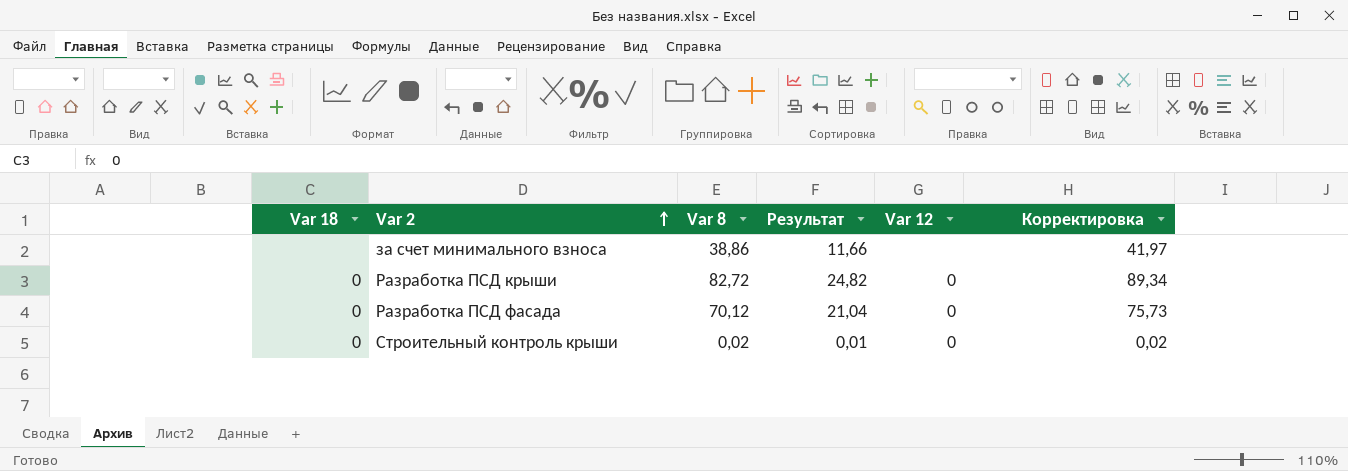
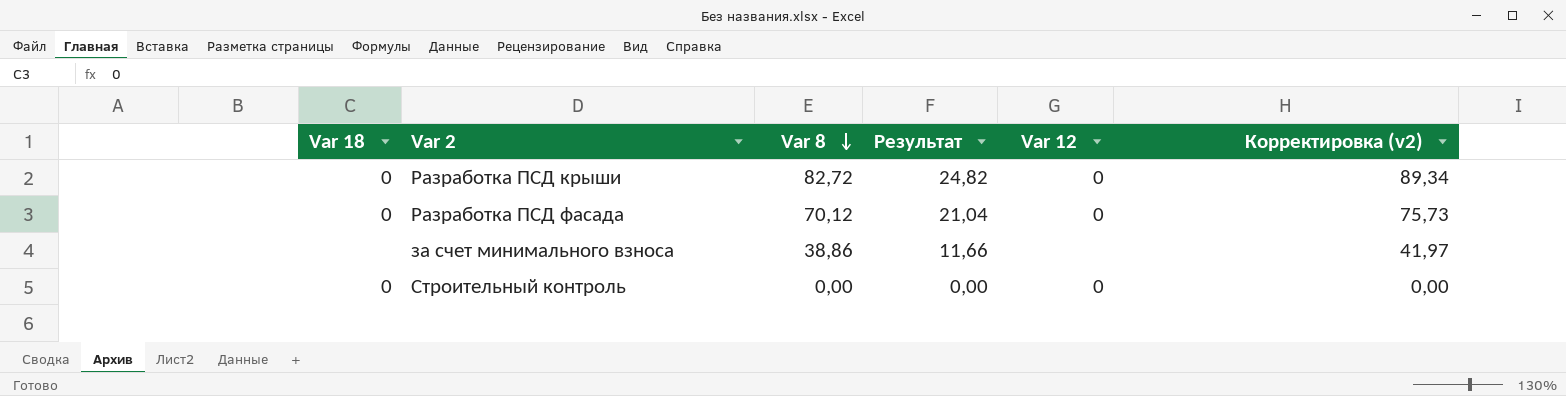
row order: Var 2 ascending -> Var 8 descending
column name: Корректировка -> Корректировка (v2)
row Строительный контроль крыши: 0 | 0,02 | 0,01 | 0 | 0,02 -> none
row Строительный контроль: none -> 0 | 0,00 | 0,00 | 0 | 0,00

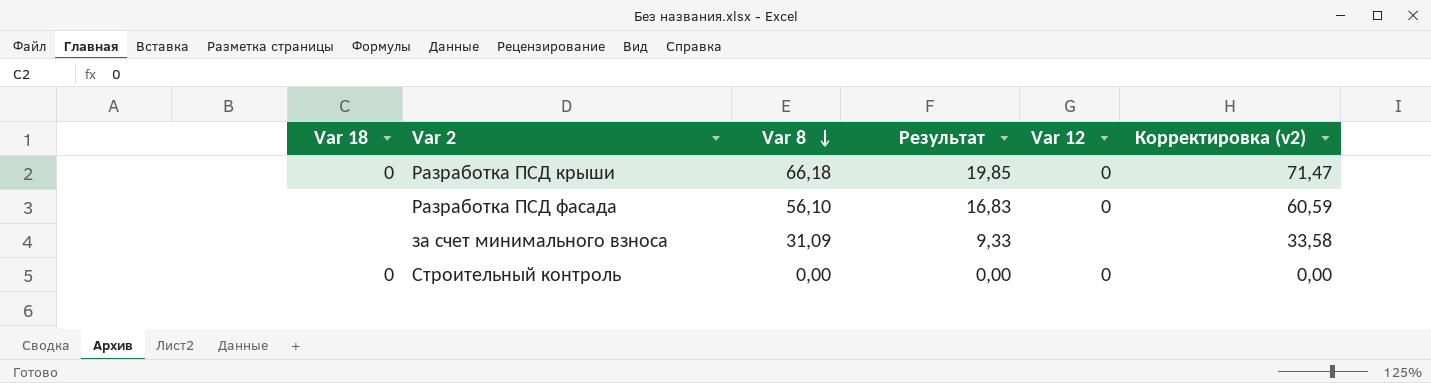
Разработка ПСД крыши | Var 8: 82,72 -> 66,18
Разработка ПСД крыши | Результат: 24,82 -> 19,85
Разработка ПСД крыши | Корректировка (v2): 89,34 -> 71,47
Разработка ПСД фасада | Var 18: 0 -> none
Разработка ПСД фасада | Var 8: 70,12 -> 56,10
Разработка ПСД фасада | Результат: 21,04 -> 16,83
Разработка ПСД фасада | Корректировка (v2): 75,73 -> 60,59
за счет минимального взноса | Var 8: 38,86 -> 31,09
за счет минимального взноса | Результат: 11,66 -> 9,33
за счет минимального взноса | Корректировка (v2): 41,97 -> 33,58

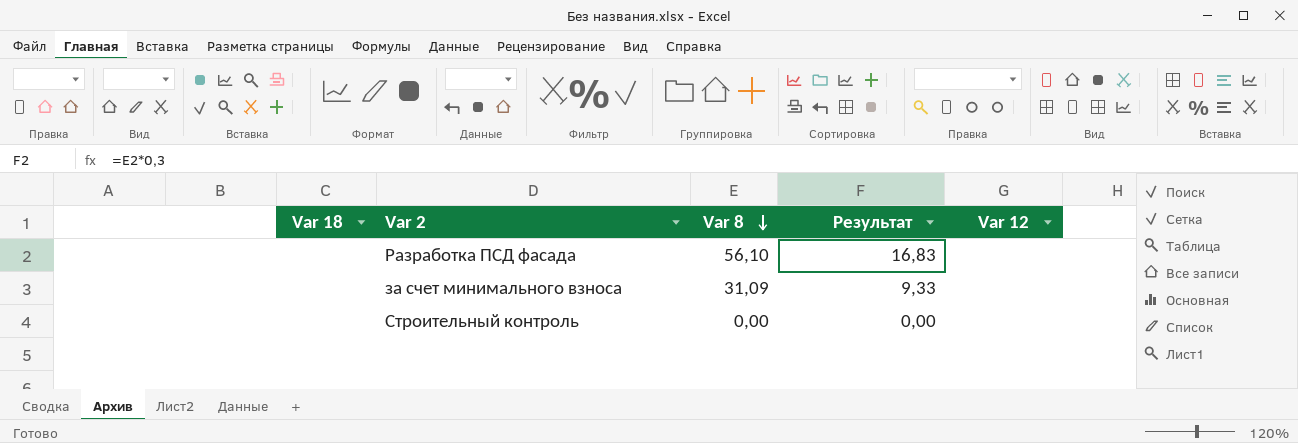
column Корректировка (v2) | formula: [Var 8] * 1,08 -> none
row Разработка ПСД крыши: 0 | 66,18 | 19,85 | 0 | 71,47 -> none
Разработка ПСД фасада | Var 12: 0 -> none
Строительный контроль | Var 18: 0 -> none
Строительный контроль | Var 12: 0 -> none

